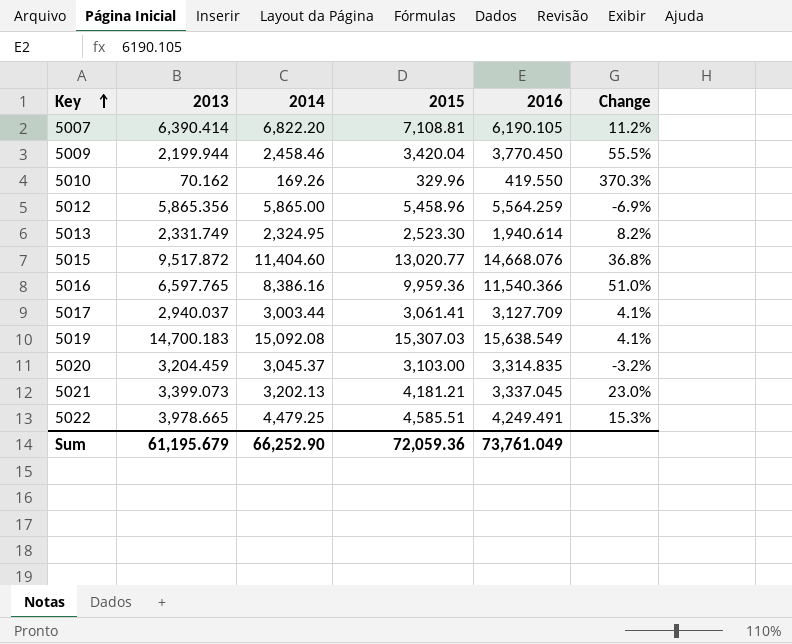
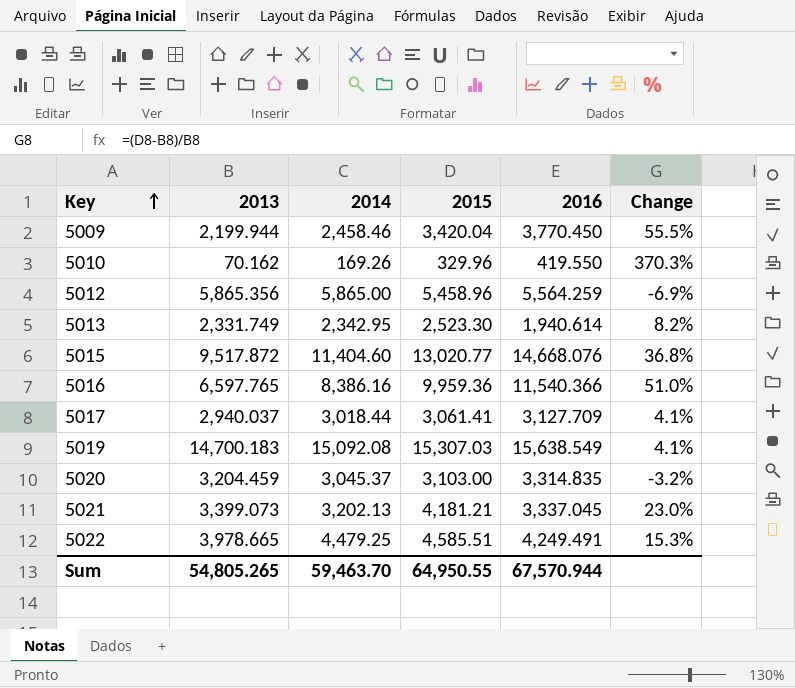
row 5007: 6,390.414 | 6,822.20 | 7,108.81 | 6,190.105 | 11.2% -> none
5013 | 2014: 2,324.95 -> 2,342.95
5017 | 2014: 3,003.44 -> 3,018.44
Sum | 2013: 61,195.679 -> 54,805.265
Sum | 2014: 66,252.90 -> 59,463.70
Sum | 2015: 72,059.36 -> 64,950.55
Sum | 2016: 73,761.049 -> 67,570.944

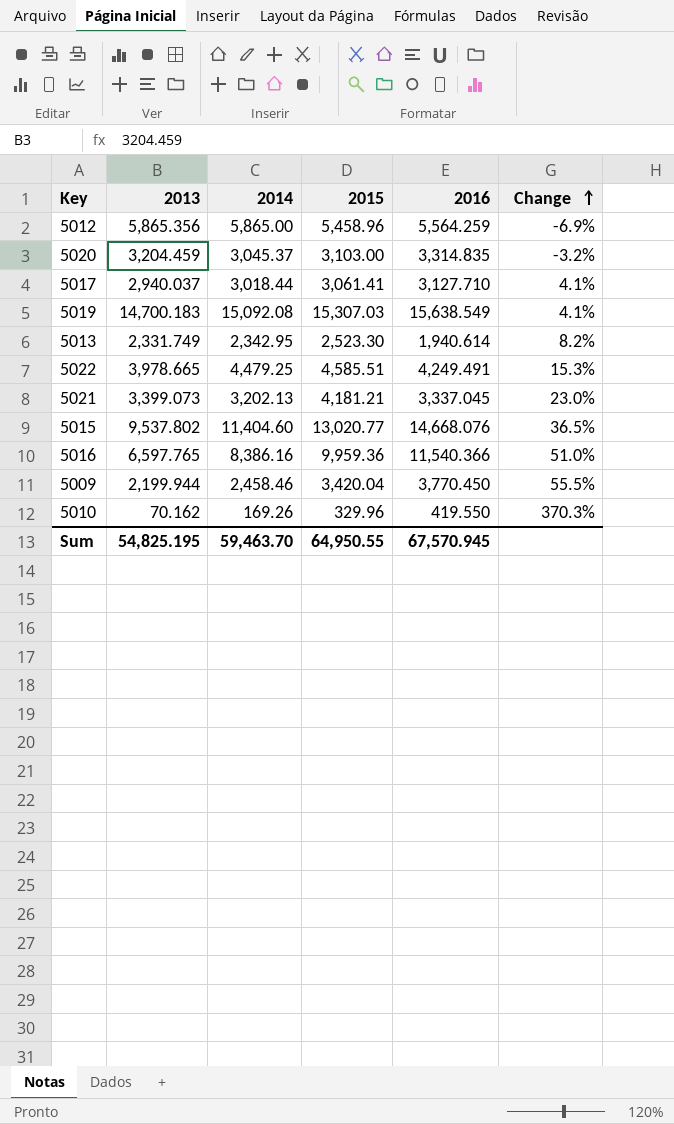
row order: Key ascending -> Change ascending
5017 | 2016: 3,127.709 -> 3,127.710
5015 | 2013: 9,517.872 -> 9,537.802
5015 | Change: 36.8% -> 36.5%
Sum | 2013: 54,805.265 -> 54,825.195
Sum | 2016: 67,570.944 -> 67,570.945

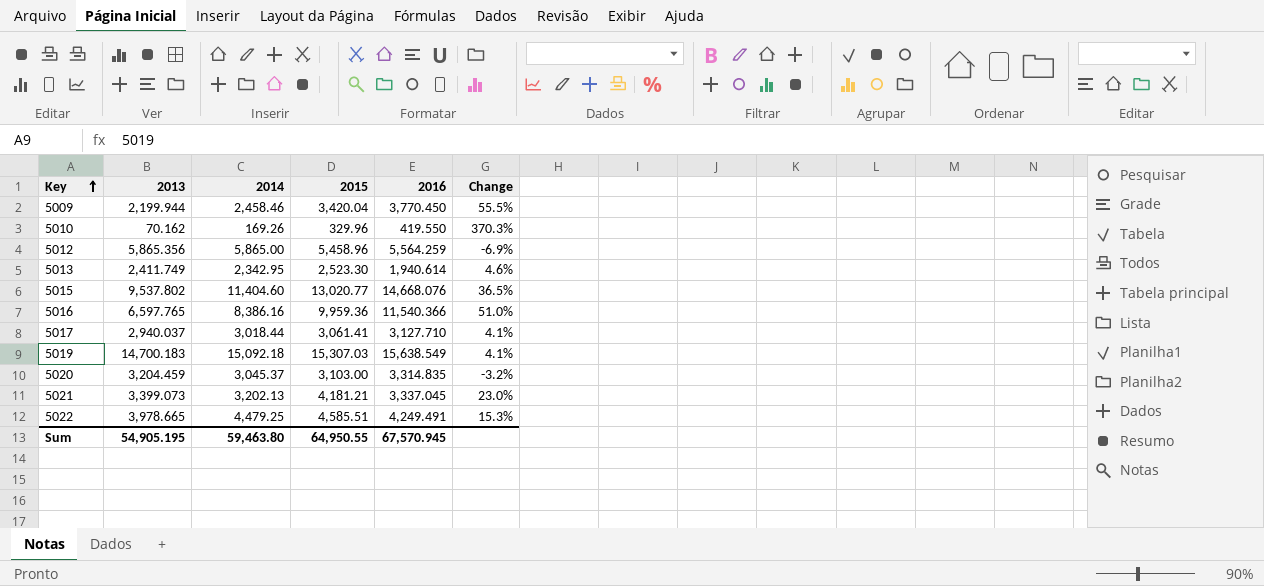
row order: Change ascending -> Key ascending
5013 | 2013: 2,331.749 -> 2,411.749
5013 | Change: 8.2% -> 4.6%
5019 | 2014: 15,092.08 -> 15,092.18
Sum | 2013: 54,825.195 -> 54,905.195
Sum | 2014: 59,463.70 -> 59,463.80

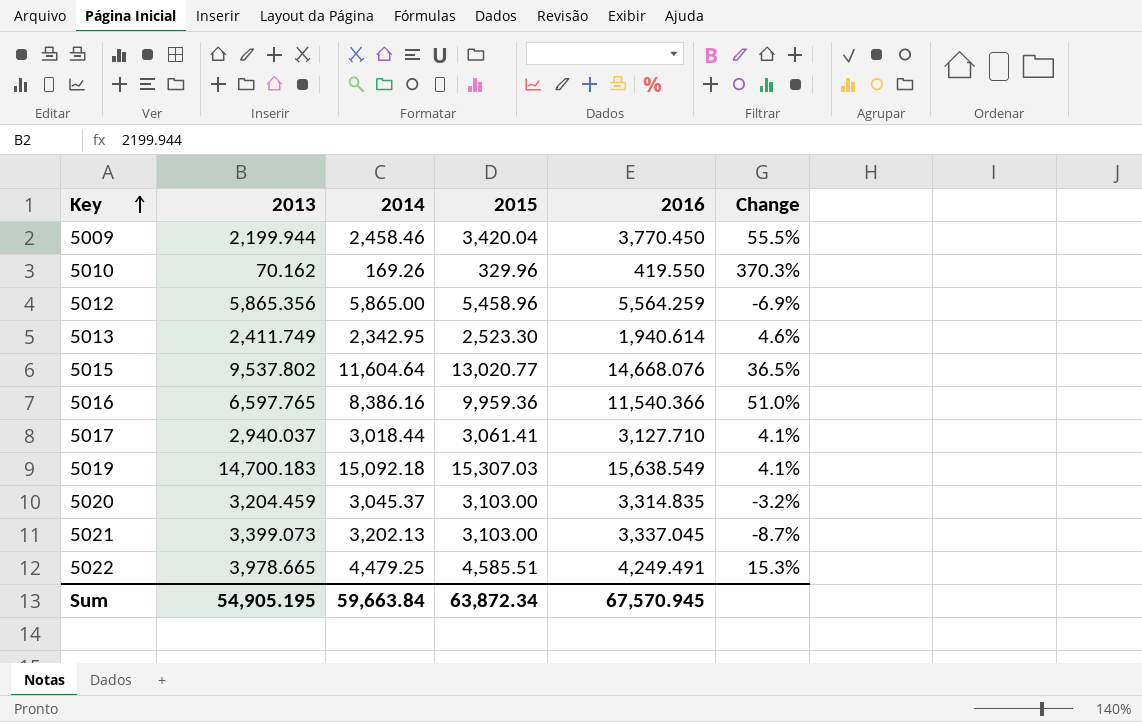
5015 | 2014: 11,404.60 -> 11,604.64
5021 | 2015: 4,181.21 -> 3,103.00
5021 | Change: 23.0% -> -8.7%
Sum | 2014: 59,463.80 -> 59,663.84
Sum | 2015: 64,950.55 -> 63,872.34

